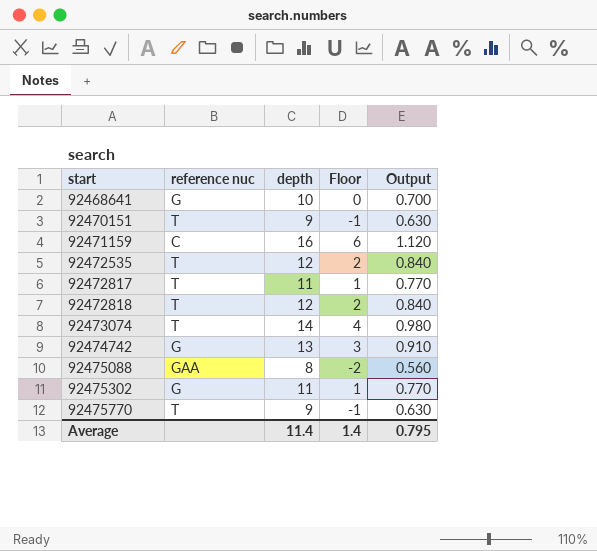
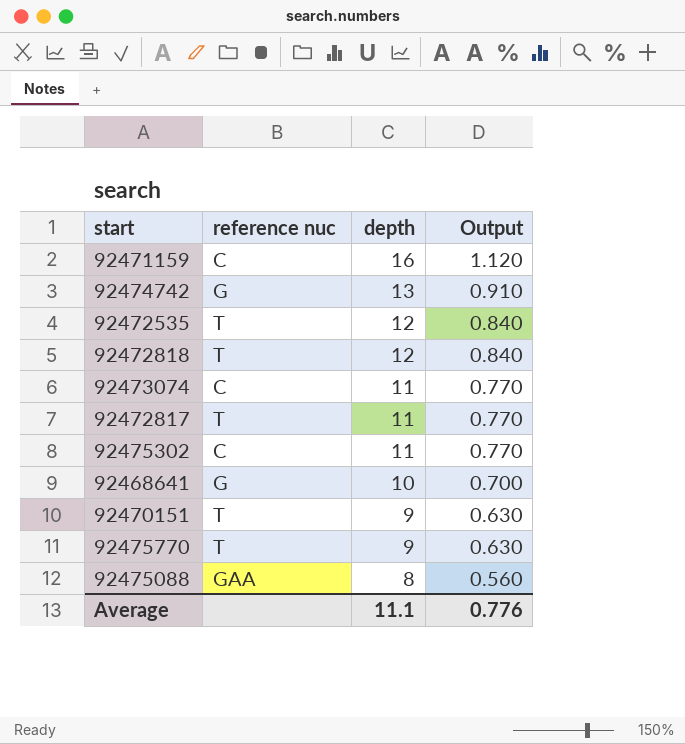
row order: start ascending -> depth descending
column Floor | formula: [depth] - 10 -> none
92473074 | reference nuc: T -> C
92473074 | depth: 14 -> 11
92473074 | Output: 0.980 -> 0.770
92475302 | reference nuc: G -> C
Average | depth: 11.4 -> 11.1
Average | Output: 0.795 -> 0.776

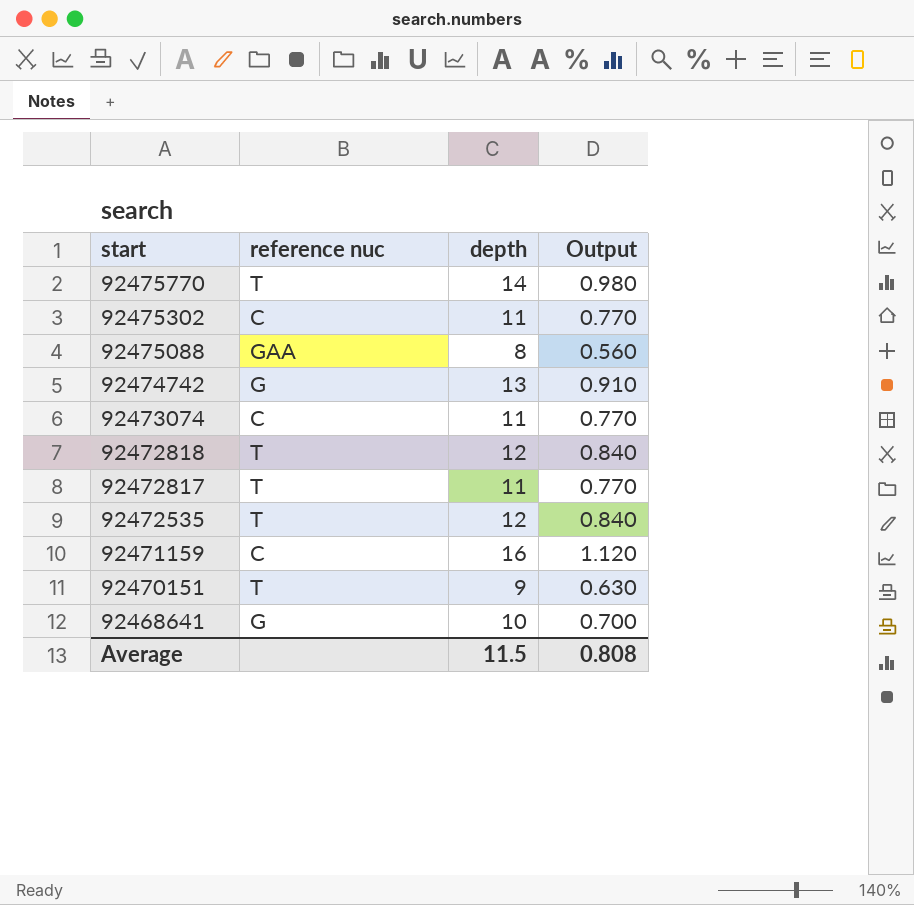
row order: depth descending -> start descending
92475770 | depth: 9 -> 14
92475770 | Output: 0.630 -> 0.980
Average | depth: 11.1 -> 11.5
Average | Output: 0.776 -> 0.808

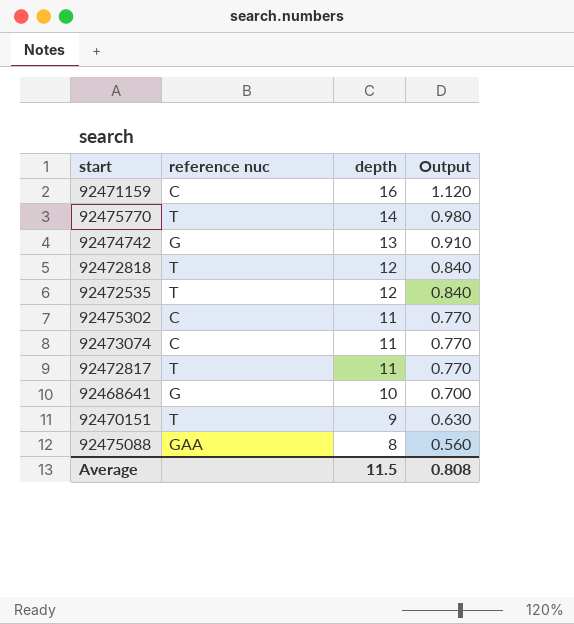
row order: start descending -> depth descending

